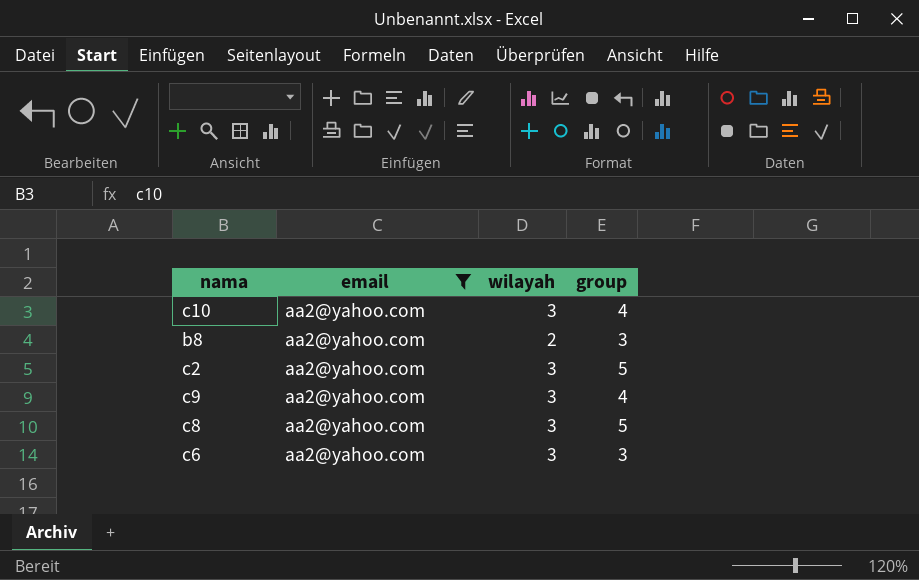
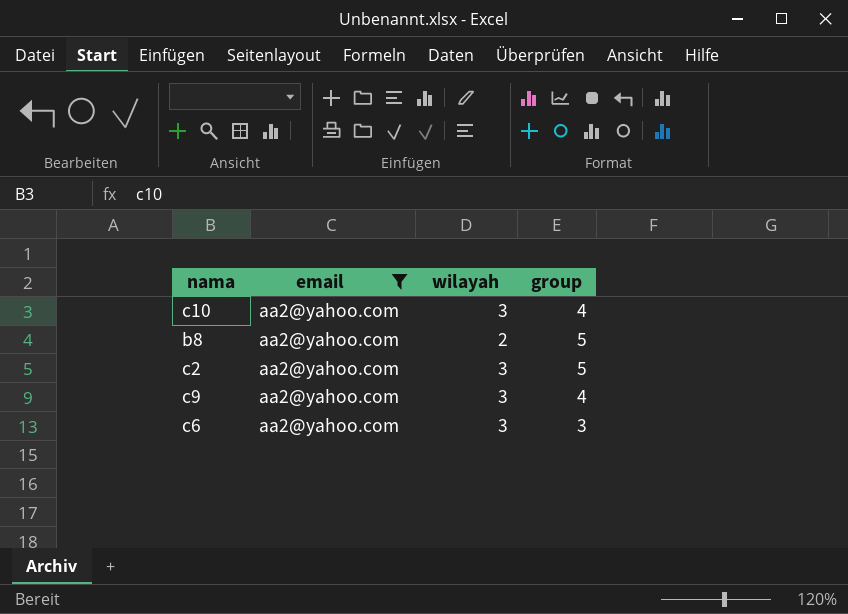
row c8: aa2@yahoo.com | 3 | 5 -> none
b8 | group: 3 -> 5

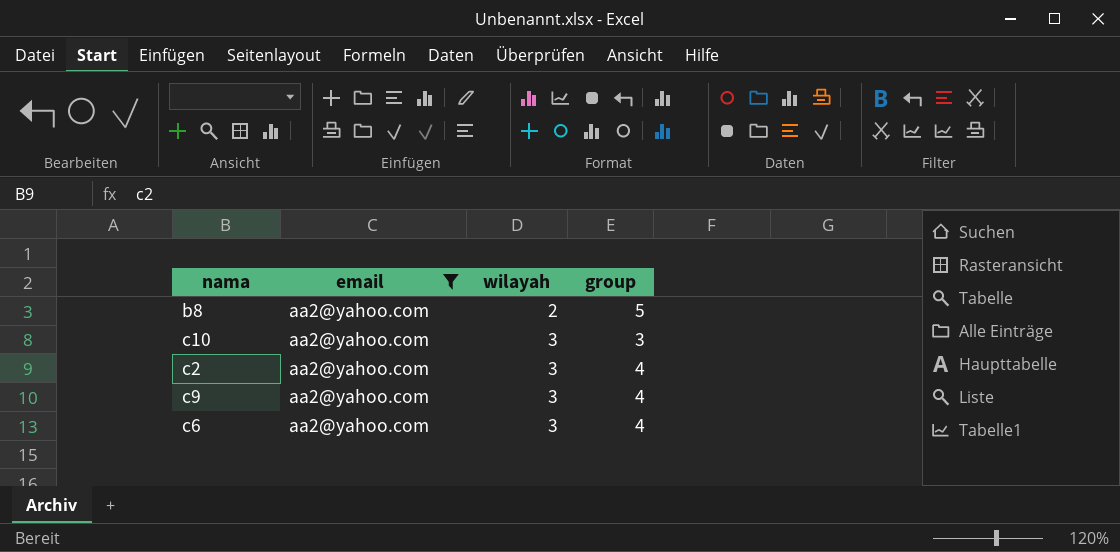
row order: none -> wilayah ascending
c10 | group: 4 -> 3
c2 | group: 5 -> 4
c6 | group: 3 -> 4

